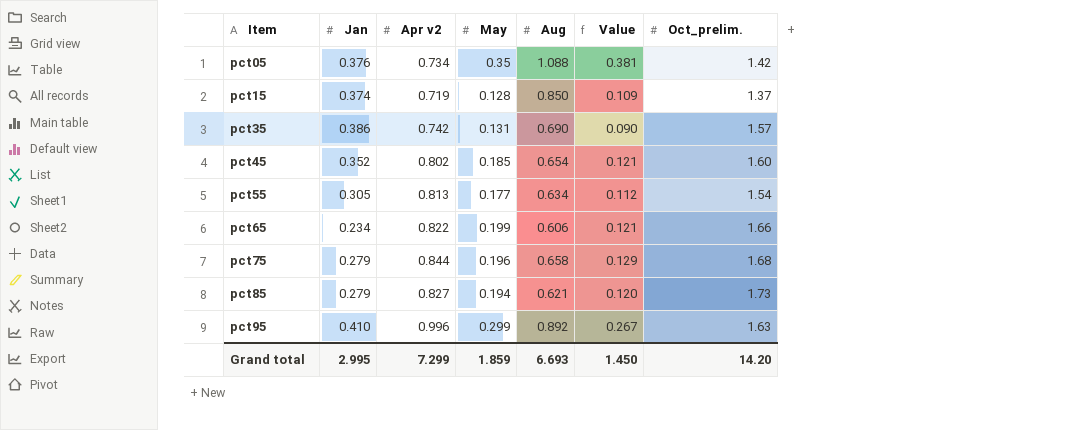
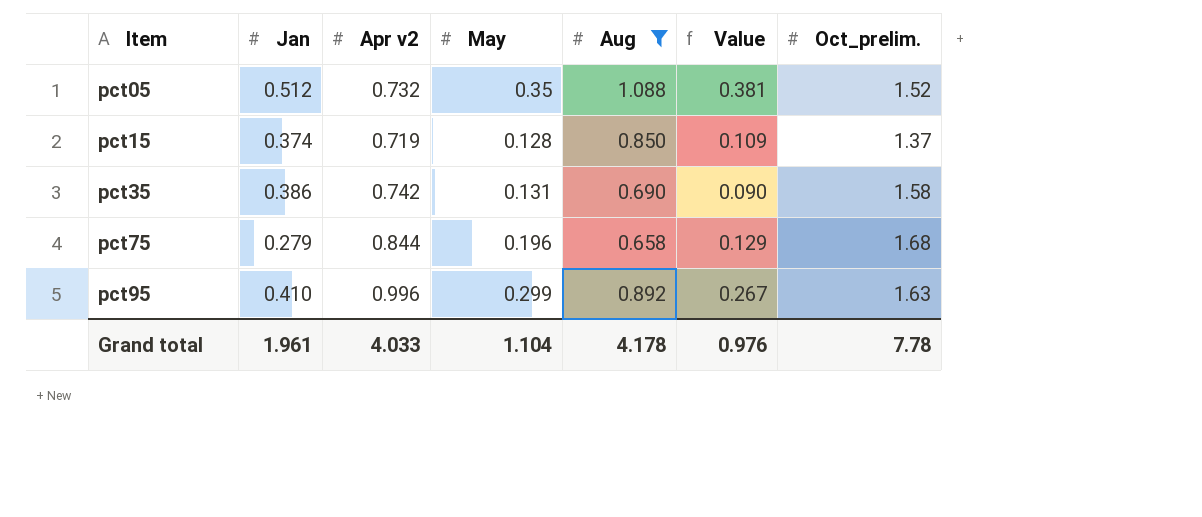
filter: none -> Aug >= 0.658
pct05 | Jan: 0.376 -> 0.512
pct05 | Apr v2: 0.734 -> 0.732
pct05 | Oct_prelim.: 1.42 -> 1.52
pct35 | Oct_prelim.: 1.57 -> 1.58
Grand total | Jan: 2.995 -> 1.961
Grand total | Apr v2: 7.299 -> 4.033
Grand total | May: 1.859 -> 1.104
Grand total | Aug: 6.693 -> 4.178
Grand total | Value: 1.450 -> 0.976
Grand total | Oct_prelim.: 14.20 -> 7.78

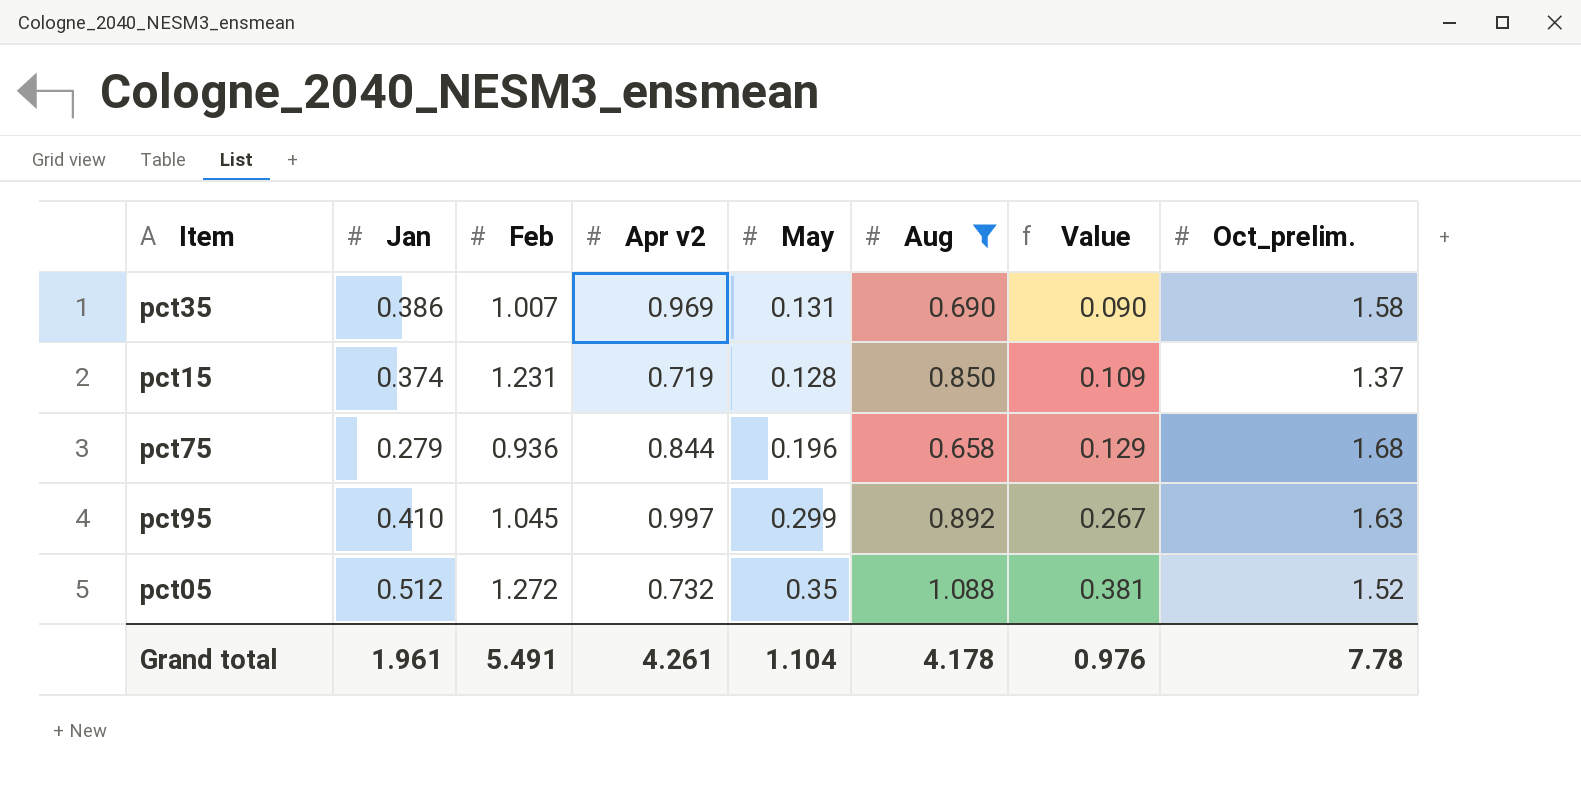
row order: Item ascending -> Value ascending
column Feb | position: none -> 3
pct35 | Apr v2: 0.742 -> 0.969
pct95 | Apr v2: 0.996 -> 0.997
Grand total | Apr v2: 4.033 -> 4.261

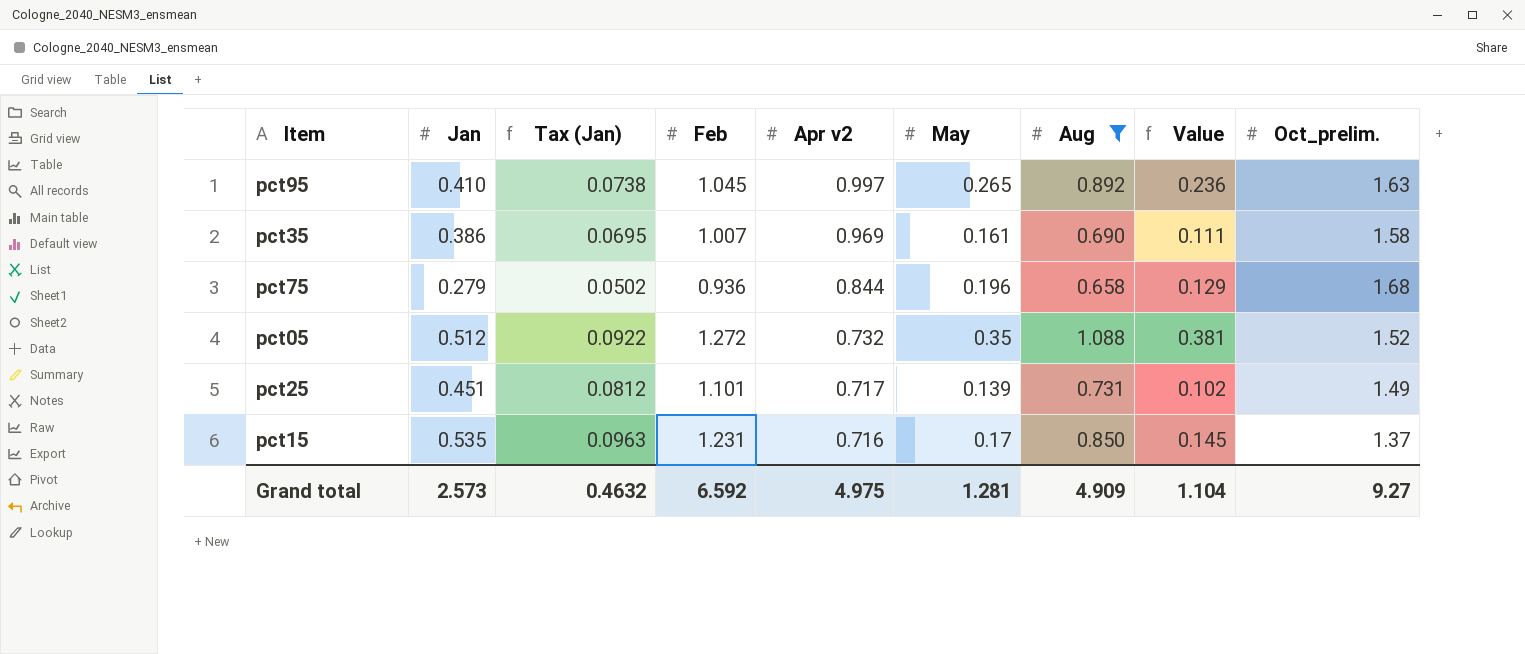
row order: Value ascending -> Apr v2 descending
column Tax (Jan) | formula: none -> [Jan] * 0.18
pct95 | May: 0.299 -> 0.265
pct95 | Value: 0.267 -> 0.236
pct35 | May: 0.131 -> 0.161
pct35 | Value: 0.090 -> 0.111
row pct25: none -> 0.451 | 0.0812 | 1.101 | 0.717 | 0.139 | 0.731 | 0.102 | 1.49
pct15 | Jan: 0.374 -> 0.535
pct15 | Apr v2: 0.719 -> 0.716
pct15 | May: 0.128 -> 0.17
pct15 | Value: 0.109 -> 0.145
Grand total | Jan: 1.961 -> 2.573
Grand total | Feb: 5.491 -> 6.592
Grand total | Apr v2: 4.261 -> 4.975
Grand total | May: 1.104 -> 1.281
Grand total | Aug: 4.178 -> 4.909
Grand total | Value: 0.976 -> 1.104
Grand total | Oct_prelim.: 7.78 -> 9.27

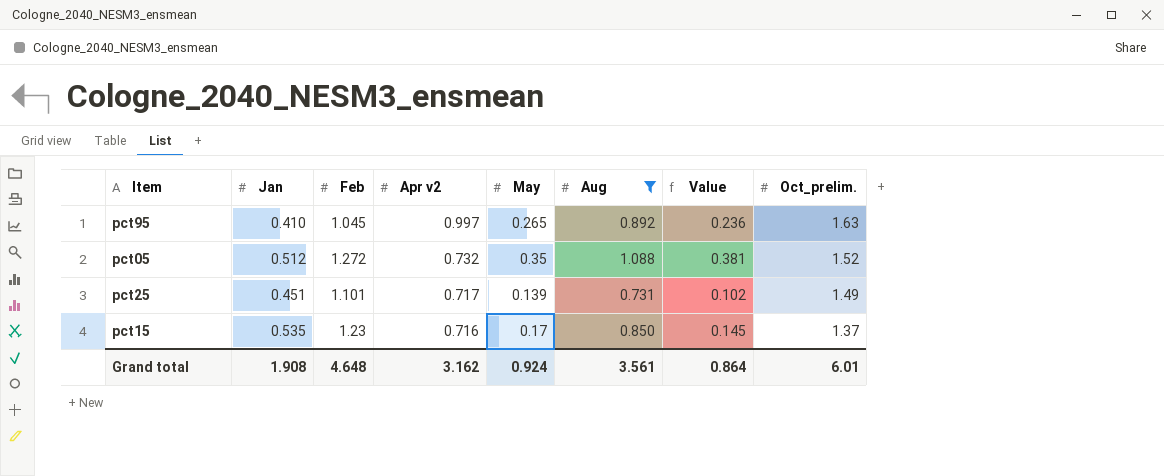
column Tax (Jan) | formula: [Jan] * 0.18 -> none
row pct35: 0.386 | 0.0695 | 1.007 | 0.969 | 0.161 | 0.690 | 0.111 | 1.58 -> none
row pct75: 0.279 | 0.0502 | 0.936 | 0.844 | 0.196 | 0.658 | 0.129 | 1.68 -> none
pct15 | Feb: 1.231 -> 1.23
Grand total | Jan: 2.573 -> 1.908
Grand total | Feb: 6.592 -> 4.648
Grand total | Apr v2: 4.975 -> 3.162
Grand total | May: 1.281 -> 0.924
Grand total | Aug: 4.909 -> 3.561
Grand total | Value: 1.104 -> 0.864
Grand total | Oct_prelim.: 9.27 -> 6.01

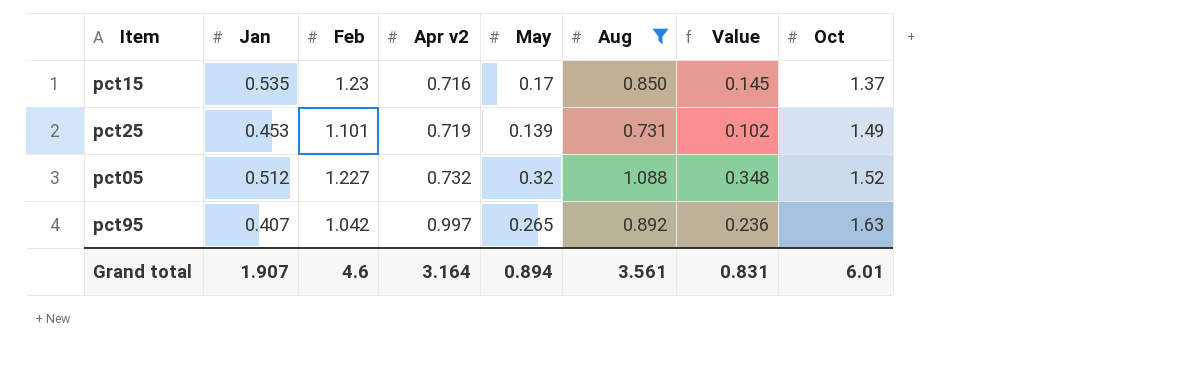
row order: Apr v2 descending -> Apr v2 ascending
column name: Oct_prelim. -> Oct
pct25 | Jan: 0.451 -> 0.453
pct25 | Apr v2: 0.717 -> 0.719
pct05 | Feb: 1.272 -> 1.227
pct05 | May: 0.35 -> 0.32
pct05 | Value: 0.381 -> 0.348
pct95 | Jan: 0.410 -> 0.407
pct95 | Feb: 1.045 -> 1.042
Grand total | Jan: 1.908 -> 1.907
Grand total | Feb: 4.648 -> 4.6
Grand total | Apr v2: 3.162 -> 3.164
Grand total | May: 0.924 -> 0.894
Grand total | Value: 0.864 -> 0.831

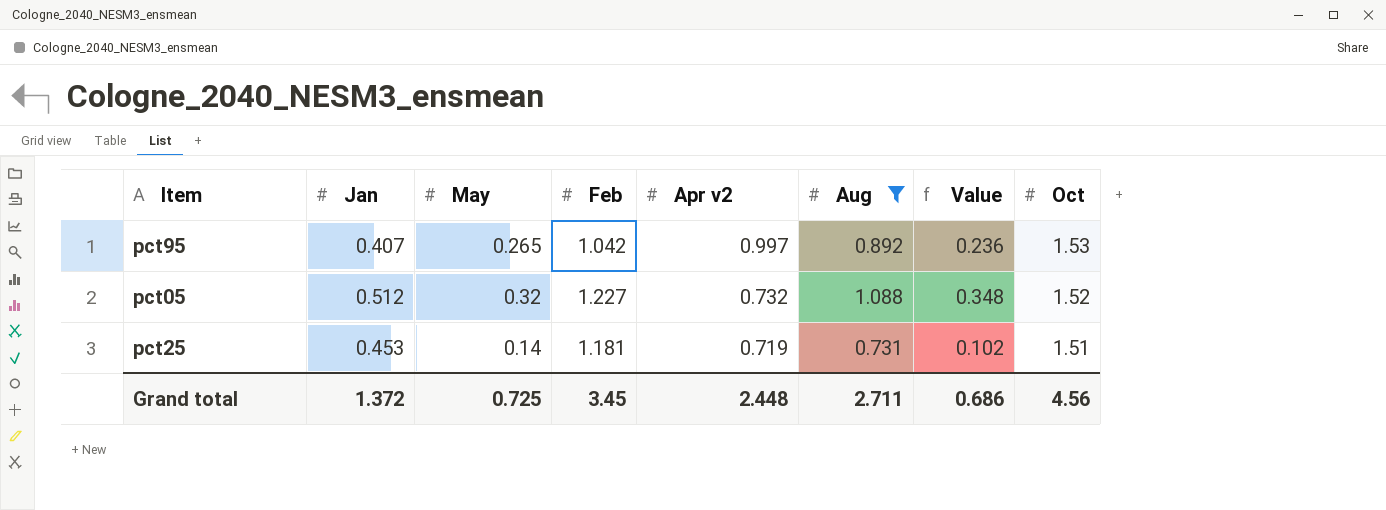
row order: Apr v2 ascending -> Apr v2 descending
column May | position: 5 -> 3
row pct15: 0.535 | 1.23 | 0.716 | 0.17 | 0.850 | 0.145 | 1.37 -> none
pct95 | Oct: 1.63 -> 1.53
pct25 | May: 0.139 -> 0.14
pct25 | Feb: 1.101 -> 1.181
pct25 | Oct: 1.49 -> 1.51
Grand total | Jan: 1.907 -> 1.372
Grand total | May: 0.894 -> 0.725
Grand total | Feb: 4.6 -> 3.45
Grand total | Apr v2: 3.164 -> 2.448
Grand total | Aug: 3.561 -> 2.711
Grand total | Value: 0.831 -> 0.686
Grand total | Oct: 6.01 -> 4.56

